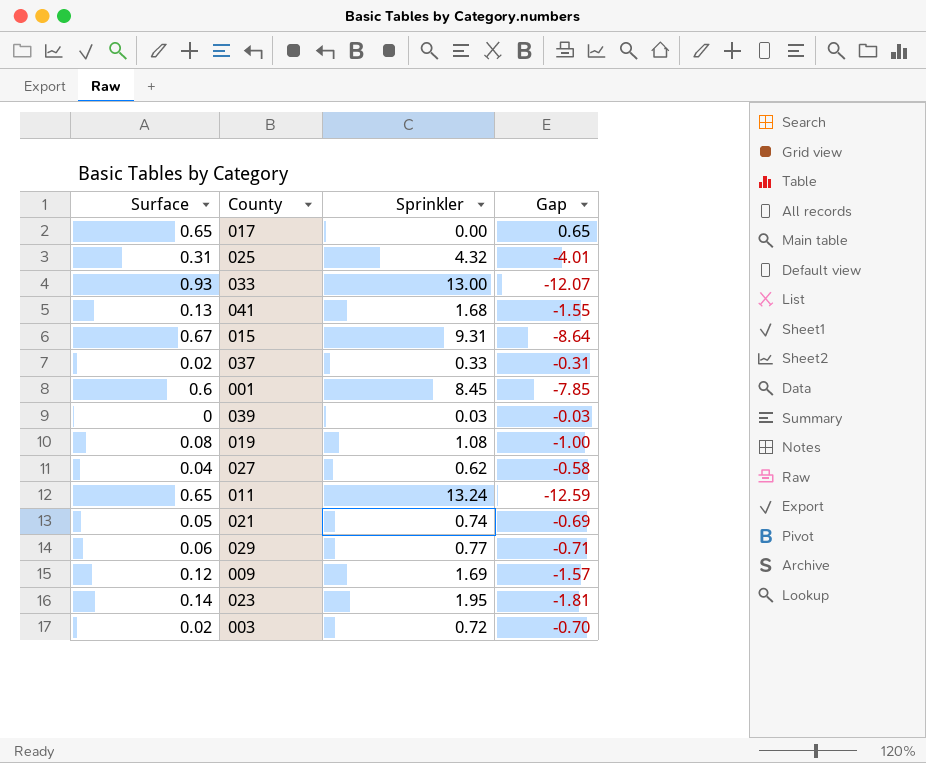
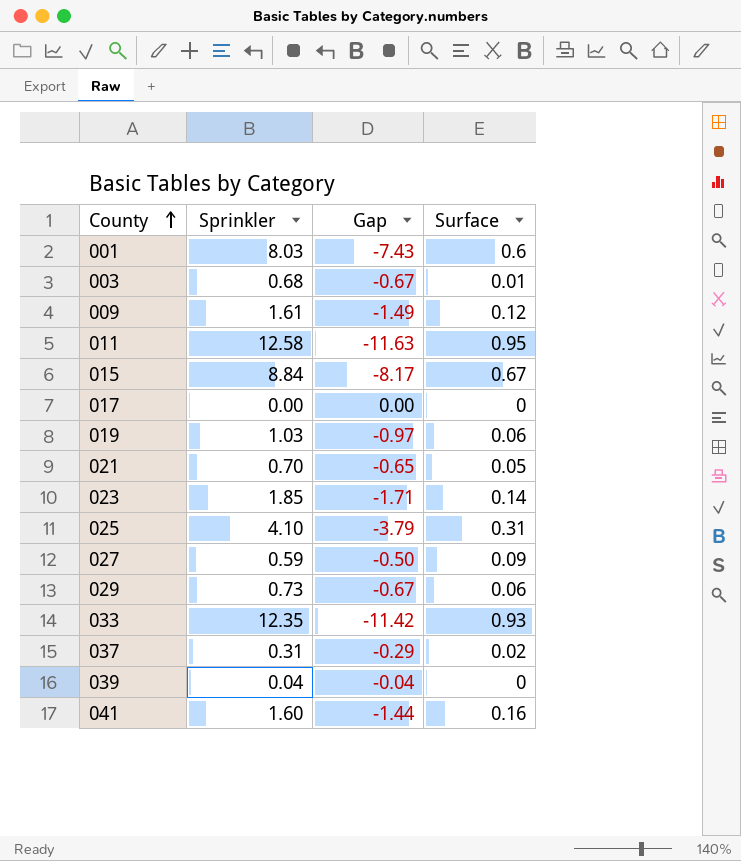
row order: none -> County ascending
column Surface | position: 1 -> 4
001 | Sprinkler: 8.45 -> 8.03
001 | Gap: -7.85 -> -7.43
003 | Sprinkler: 0.72 -> 0.68
003 | Gap: -0.70 -> -0.67
003 | Surface: 0.02 -> 0.01
009 | Sprinkler: 1.69 -> 1.61
009 | Gap: -1.57 -> -1.49
011 | Sprinkler: 13.24 -> 12.58
011 | Gap: -12.59 -> -11.63
011 | Surface: 0.65 -> 0.95
015 | Sprinkler: 9.31 -> 8.84
015 | Gap: -8.64 -> -8.17
017 | Gap: 0.65 -> 0.00
017 | Surface: 0.65 -> 0
019 | Sprinkler: 1.08 -> 1.03
019 | Gap: -1.00 -> -0.97
019 | Surface: 0.08 -> 0.06
021 | Sprinkler: 0.74 -> 0.70
021 | Gap: -0.69 -> -0.65
023 | Sprinkler: 1.95 -> 1.85
023 | Gap: -1.81 -> -1.71
025 | Sprinkler: 4.32 -> 4.10
025 | Gap: -4.01 -> -3.79
027 | Sprinkler: 0.62 -> 0.59
027 | Gap: -0.58 -> -0.50
027 | Surface: 0.04 -> 0.09
029 | Sprinkler: 0.77 -> 0.73
029 | Gap: -0.71 -> -0.67
033 | Sprinkler: 13.00 -> 12.35
033 | Gap: -12.07 -> -11.42
037 | Sprinkler: 0.33 -> 0.31
037 | Gap: -0.31 -> -0.29
039 | Sprinkler: 0.03 -> 0.04
039 | Gap: -0.03 -> -0.04
041 | Sprinkler: 1.68 -> 1.60
041 | Gap: -1.55 -> -1.44
041 | Surface: 0.13 -> 0.16

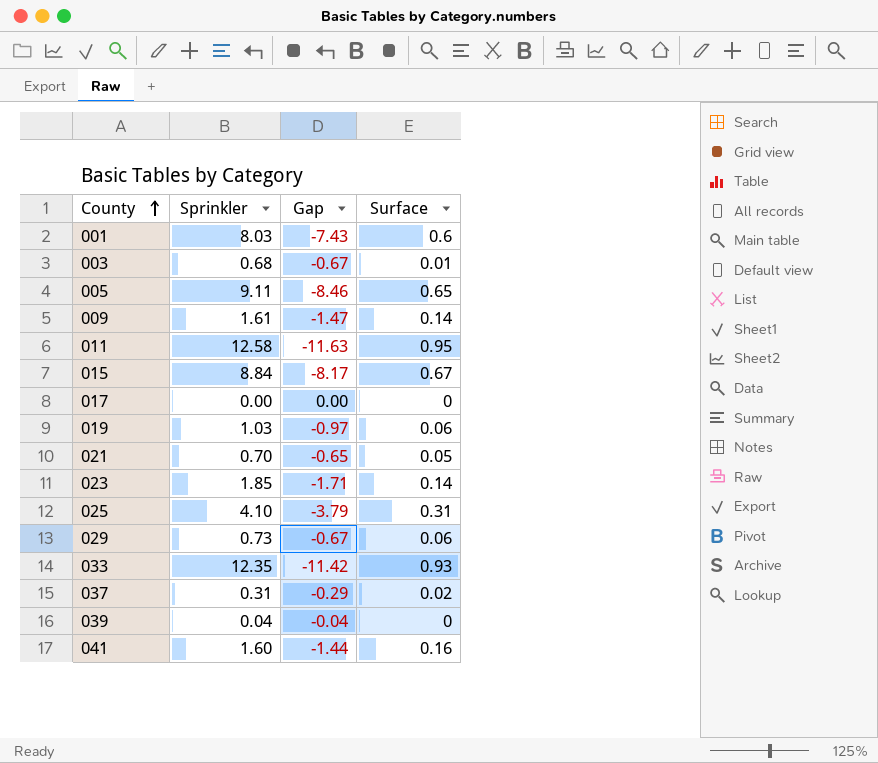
row 027: 0.59 | -0.50 | 0.09 -> none
row 005: none -> 9.11 | -8.46 | 0.65
009 | Gap: -1.49 -> -1.47
009 | Surface: 0.12 -> 0.14

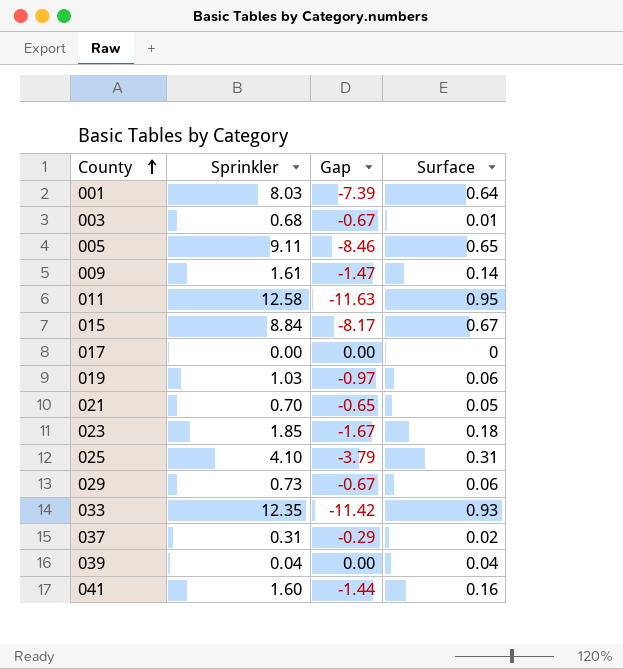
001 | Gap: -7.43 -> -7.39
001 | Surface: 0.6 -> 0.64
023 | Gap: -1.71 -> -1.67
023 | Surface: 0.14 -> 0.18
039 | Gap: -0.04 -> 0.00
039 | Surface: 0 -> 0.04

